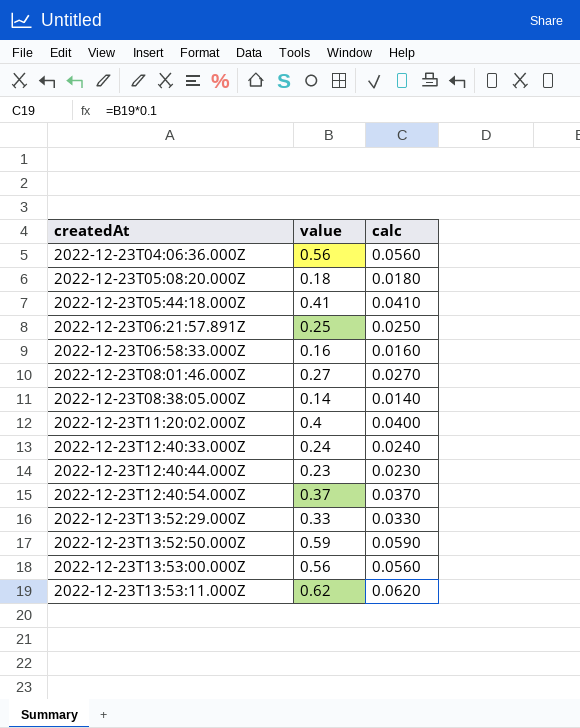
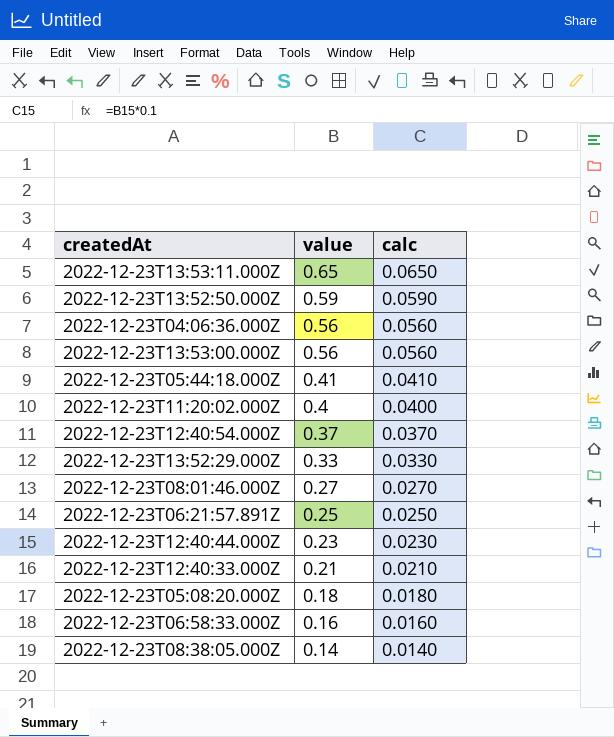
row order: createdAt ascending -> value descending
2022-12-23T13:53:11.000Z | value: 0.62 -> 0.65
2022-12-23T13:53:11.000Z | calc: 0.0620 -> 0.0650
2022-12-23T12:40:33.000Z | value: 0.24 -> 0.21
2022-12-23T12:40:33.000Z | calc: 0.0240 -> 0.0210

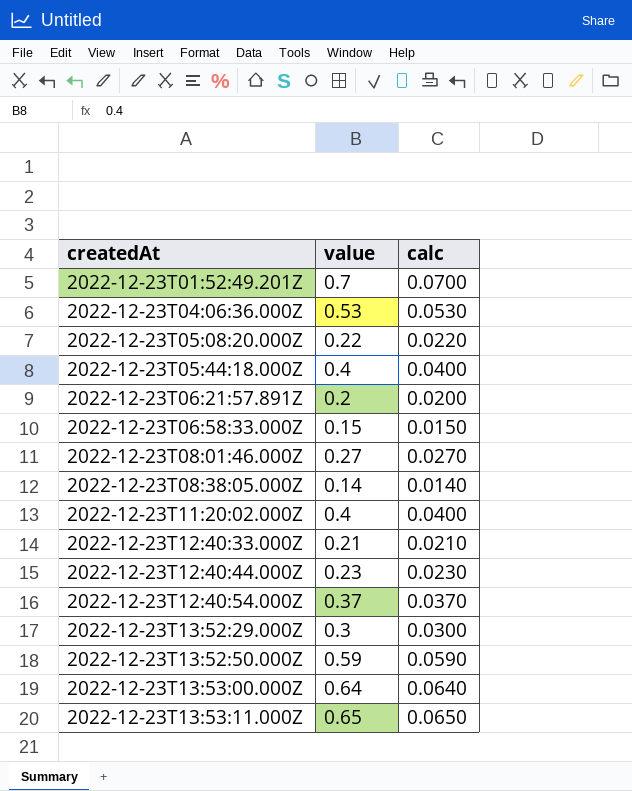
row order: value descending -> createdAt ascending
row 2022-12-23T01:52:49.201Z: none -> 0.7 | 0.0700
2022-12-23T04:06:36.000Z | value: 0.56 -> 0.53
2022-12-23T04:06:36.000Z | calc: 0.0560 -> 0.0530
2022-12-23T05:08:20.000Z | value: 0.18 -> 0.22
2022-12-23T05:08:20.000Z | calc: 0.0180 -> 0.0220
2022-12-23T05:44:18.000Z | value: 0.41 -> 0.4
2022-12-23T05:44:18.000Z | calc: 0.0410 -> 0.0400
2022-12-23T06:21:57.891Z | value: 0.25 -> 0.2
2022-12-23T06:21:57.891Z | calc: 0.0250 -> 0.0200
2022-12-23T06:58:33.000Z | value: 0.16 -> 0.15
2022-12-23T06:58:33.000Z | calc: 0.0160 -> 0.0150
2022-12-23T13:52:29.000Z | value: 0.33 -> 0.3
2022-12-23T13:52:29.000Z | calc: 0.0330 -> 0.0300
2022-12-23T13:53:00.000Z | value: 0.56 -> 0.64
2022-12-23T13:53:00.000Z | calc: 0.0560 -> 0.0640

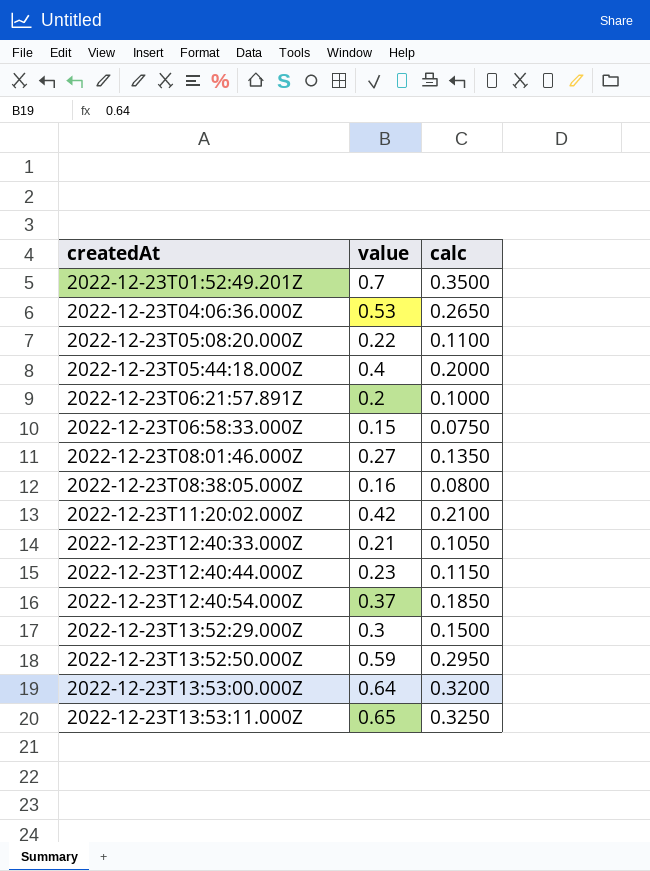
column calc | formula: [value] * 0.1 -> [value] * 0.5
2022-12-23T08:38:05.000Z | value: 0.14 -> 0.16
2022-12-23T11:20:02.000Z | value: 0.4 -> 0.42

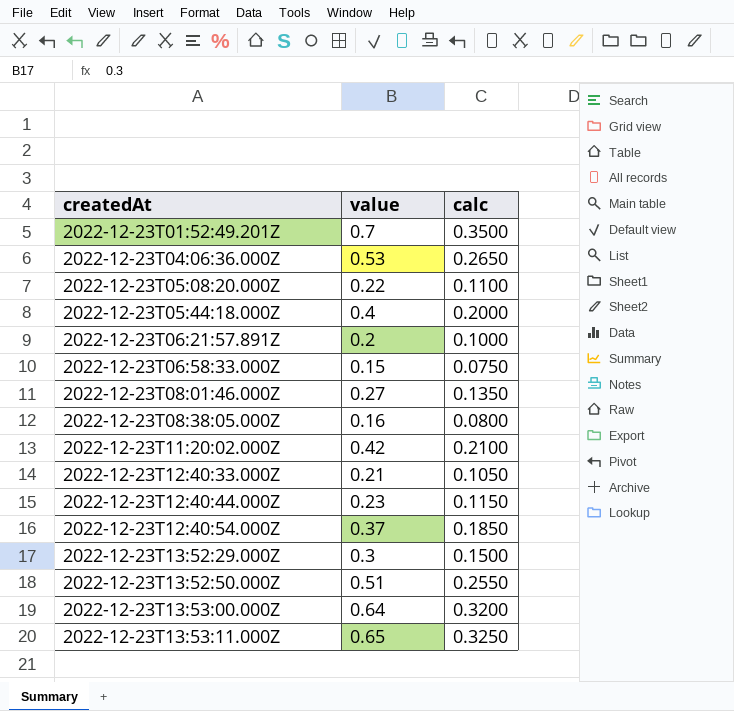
2022-12-23T13:52:50.000Z | value: 0.59 -> 0.51
2022-12-23T13:52:50.000Z | calc: 0.2950 -> 0.2550

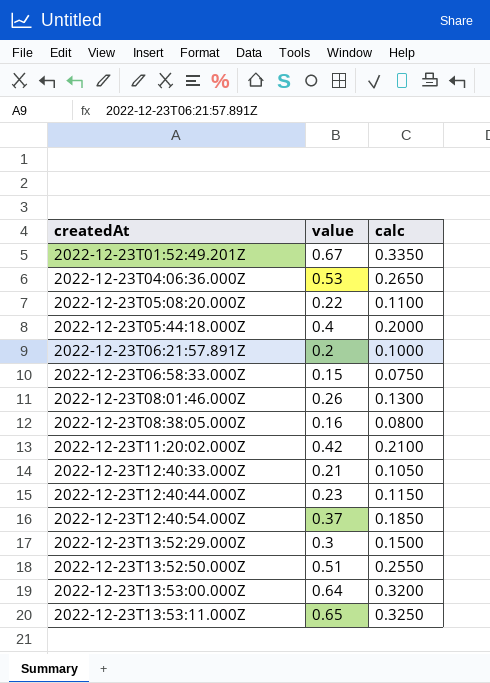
2022-12-23T01:52:49.201Z | value: 0.7 -> 0.67
2022-12-23T01:52:49.201Z | calc: 0.3500 -> 0.3350
2022-12-23T08:01:46.000Z | value: 0.27 -> 0.26
2022-12-23T08:01:46.000Z | calc: 0.1350 -> 0.1300

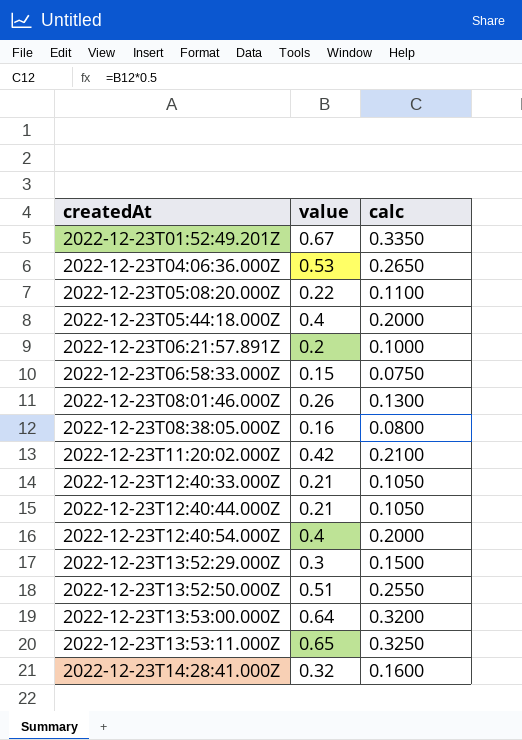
2022-12-23T12:40:44.000Z | value: 0.23 -> 0.21
2022-12-23T12:40:44.000Z | calc: 0.1150 -> 0.1050
2022-12-23T12:40:54.000Z | value: 0.37 -> 0.4
2022-12-23T12:40:54.000Z | calc: 0.1850 -> 0.2000
row 2022-12-23T14:28:41.000Z: none -> 0.32 | 0.1600

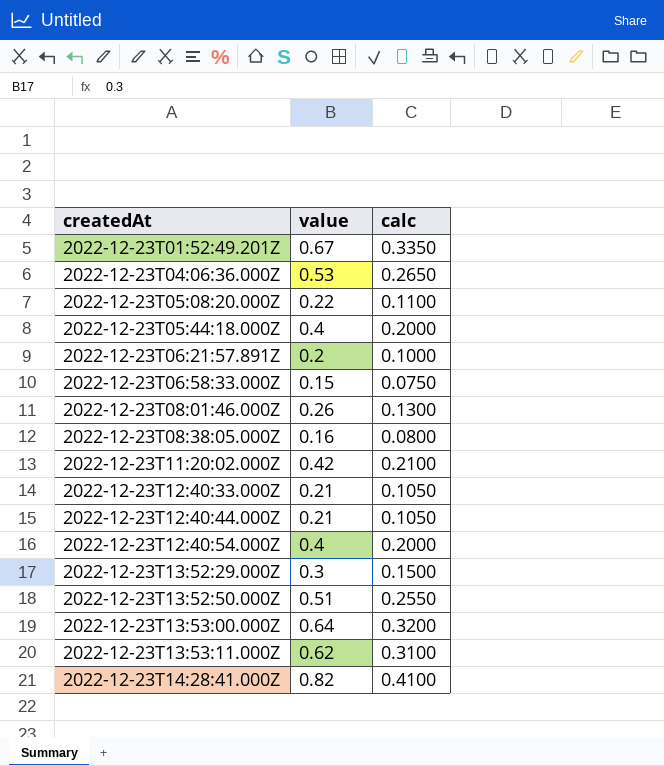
2022-12-23T13:53:11.000Z | value: 0.65 -> 0.62
2022-12-23T13:53:11.000Z | calc: 0.3250 -> 0.3100
2022-12-23T14:28:41.000Z | value: 0.32 -> 0.82
2022-12-23T14:28:41.000Z | calc: 0.1600 -> 0.4100

